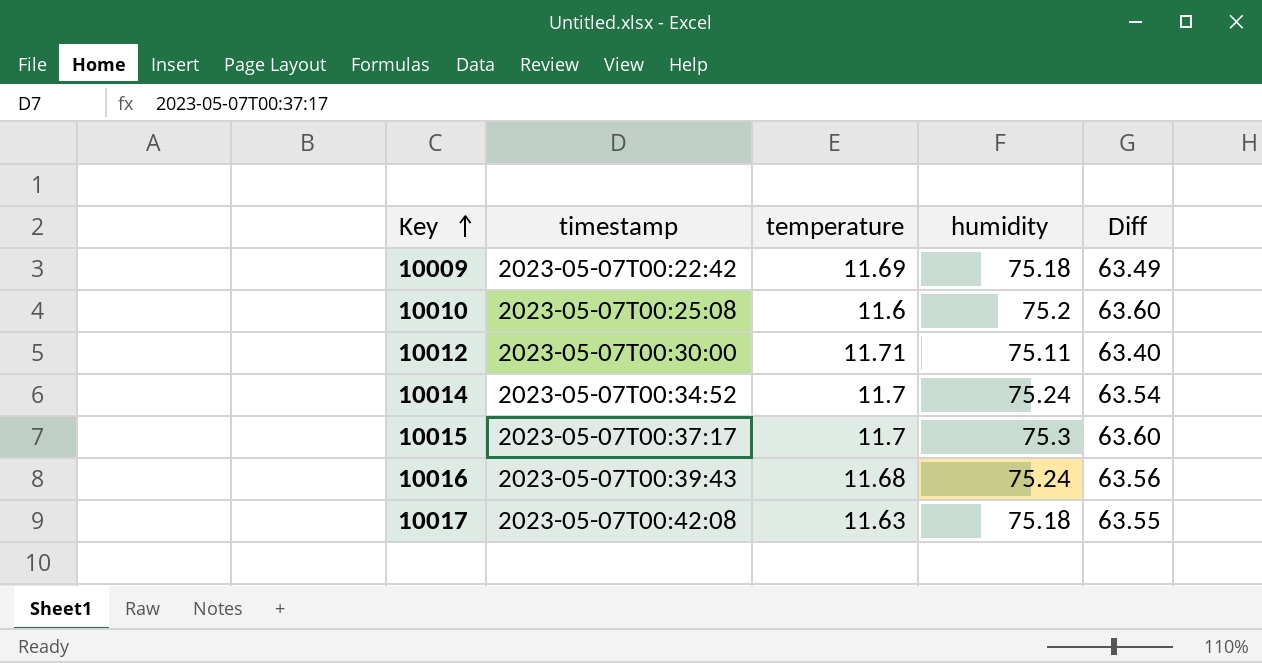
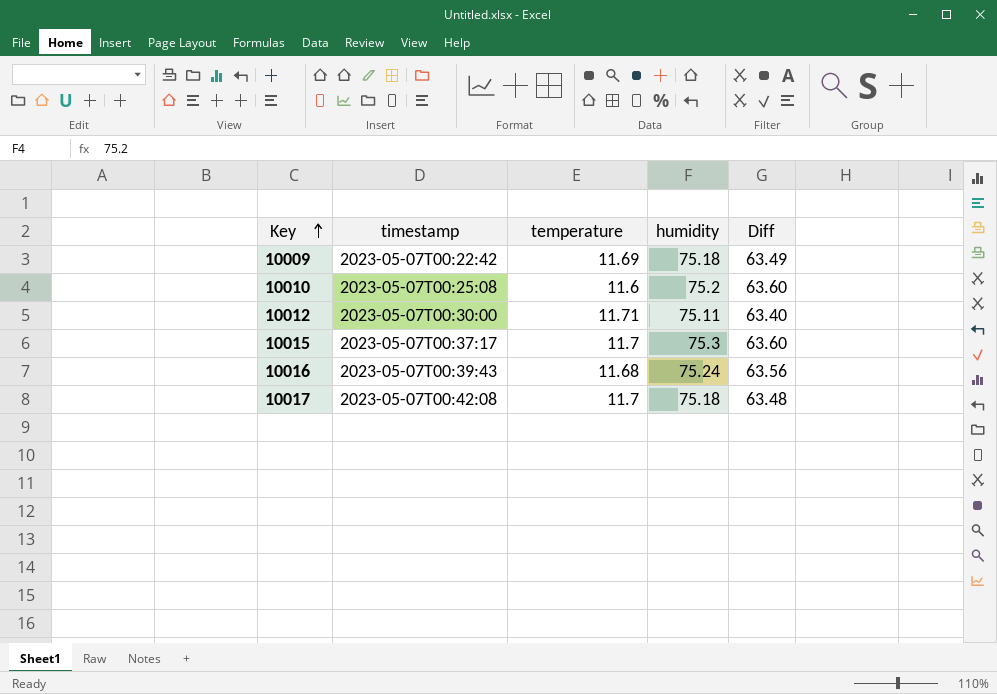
row 10014: 2023-05-07T00:34:52 | 11.7 | 75.24 | 63.54 -> none
10017 | temperature: 11.63 -> 11.7
10017 | Diff: 63.55 -> 63.48

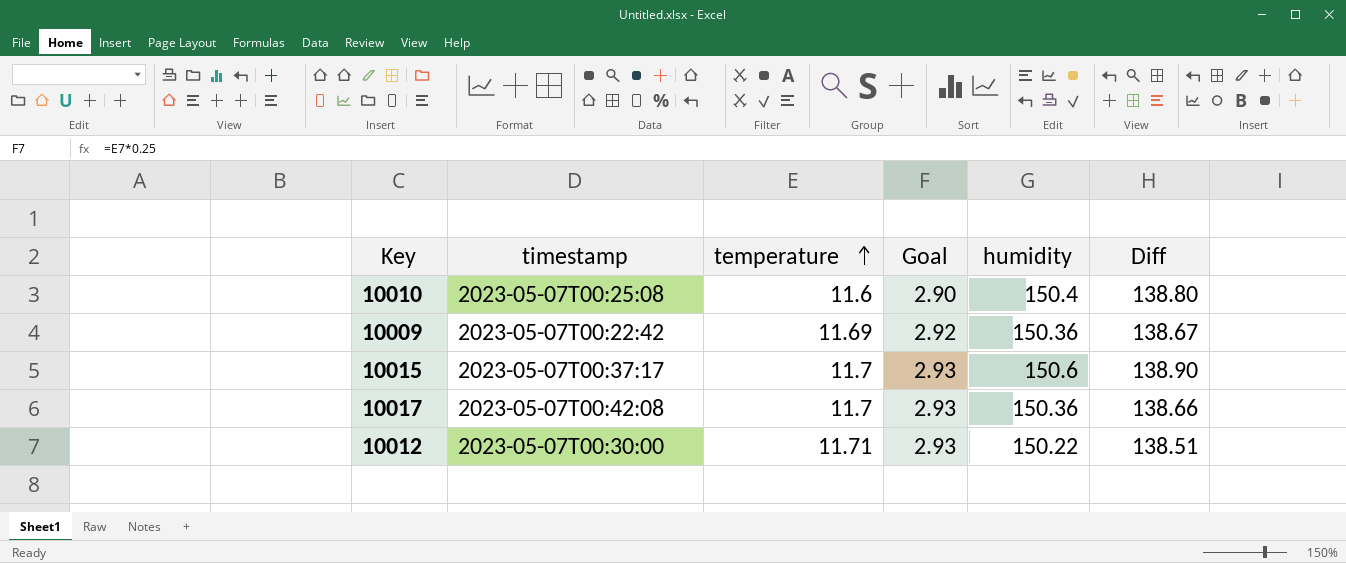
row order: Key ascending -> temperature ascending
column Goal | formula: none -> [temperature] * 0.25
row 10016: 2023-05-07T00:39:43 | 11.68 | 75.24 | 63.56 -> none
10010 | humidity: 75.2 -> 150.4
10010 | Diff: 63.60 -> 138.80
10009 | humidity: 75.18 -> 150.36
10009 | Diff: 63.49 -> 138.67
10015 | humidity: 75.3 -> 150.6
10015 | Diff: 63.60 -> 138.90
10017 | humidity: 75.18 -> 150.36
10017 | Diff: 63.48 -> 138.66
10012 | humidity: 75.11 -> 150.22
10012 | Diff: 63.40 -> 138.51

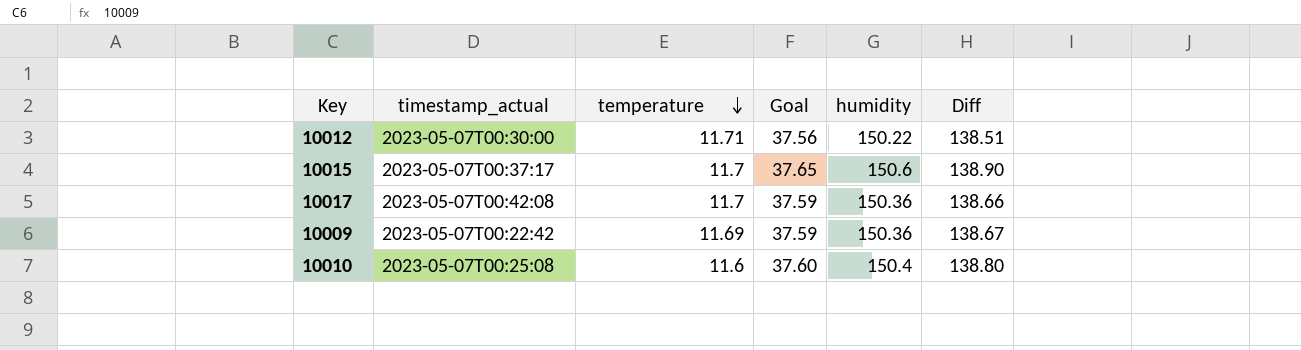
row order: temperature ascending -> temperature descending
column name: timestamp -> timestamp_actual
column Goal | formula: [temperature] * 0.25 -> [humidity] * 0.25

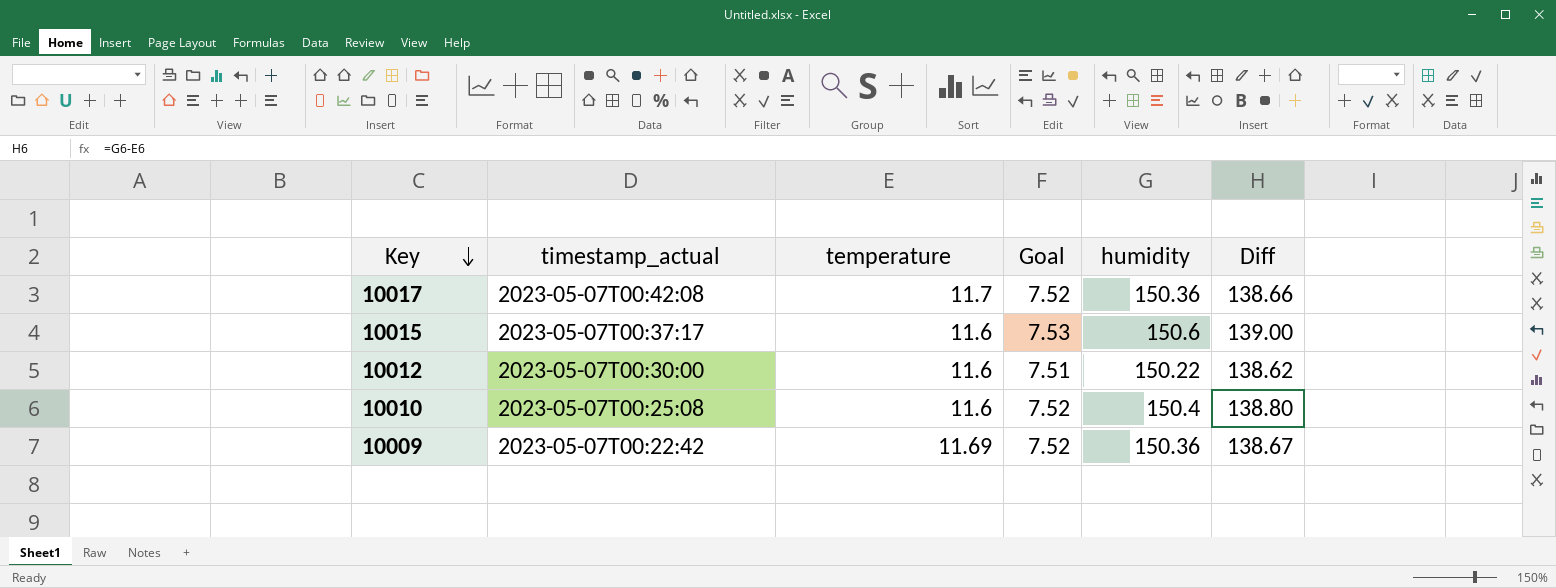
row order: temperature descending -> Key descending
column Goal | formula: [humidity] * 0.25 -> [humidity] * 0.05
10015 | temperature: 11.7 -> 11.6
10015 | Diff: 138.90 -> 139.00
10012 | temperature: 11.71 -> 11.6
10012 | Diff: 138.51 -> 138.62

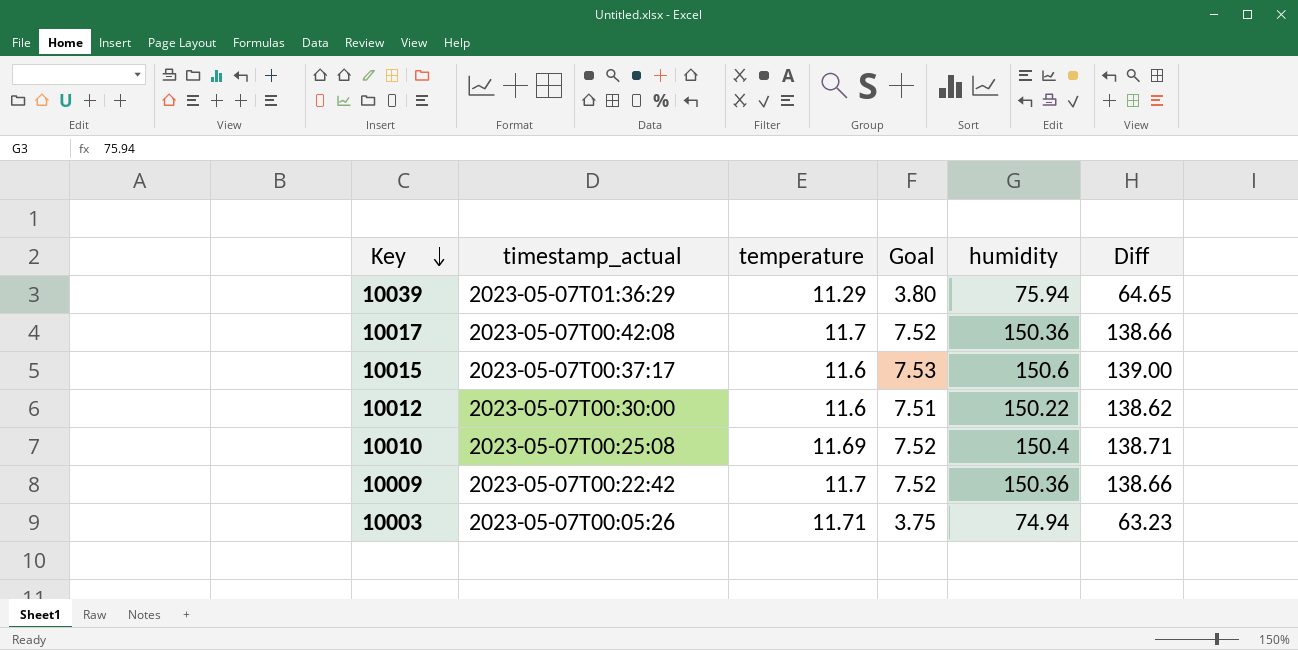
row 10039: none -> 2023-05-07T01:36:29 | 11.29 | 3.80 | 75.94 | 64.65
10010 | temperature: 11.6 -> 11.69
10010 | Diff: 138.80 -> 138.71
10009 | temperature: 11.69 -> 11.7
10009 | Diff: 138.67 -> 138.66
row 10003: none -> 2023-05-07T00:05:26 | 11.71 | 3.75 | 74.94 | 63.23

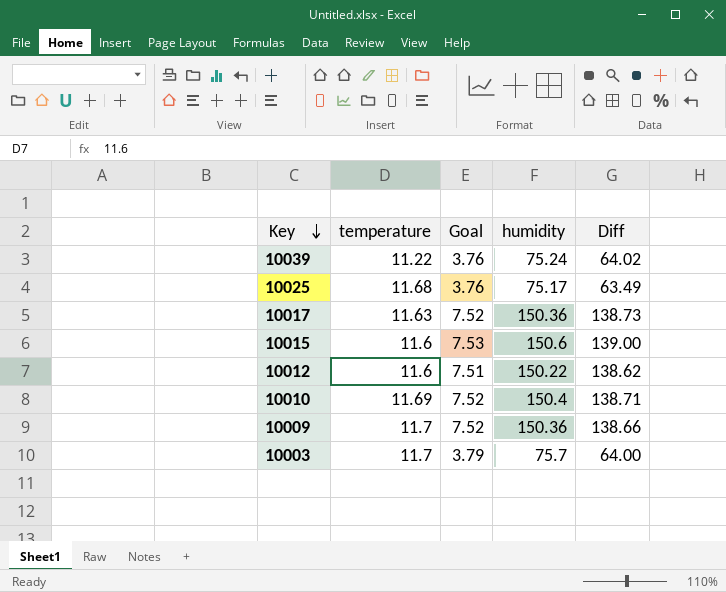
column timestamp_actual | position: 2 -> none
10039 | temperature: 11.29 -> 11.22
10039 | Goal: 3.80 -> 3.76
10039 | humidity: 75.94 -> 75.24
10039 | Diff: 64.65 -> 64.02
row 10025: none -> 11.68 | 3.76 | 75.17 | 63.49
10017 | temperature: 11.7 -> 11.63
10017 | Diff: 138.66 -> 138.73
10003 | temperature: 11.71 -> 11.7
10003 | Goal: 3.75 -> 3.79
10003 | humidity: 74.94 -> 75.7
10003 | Diff: 63.23 -> 64.00

